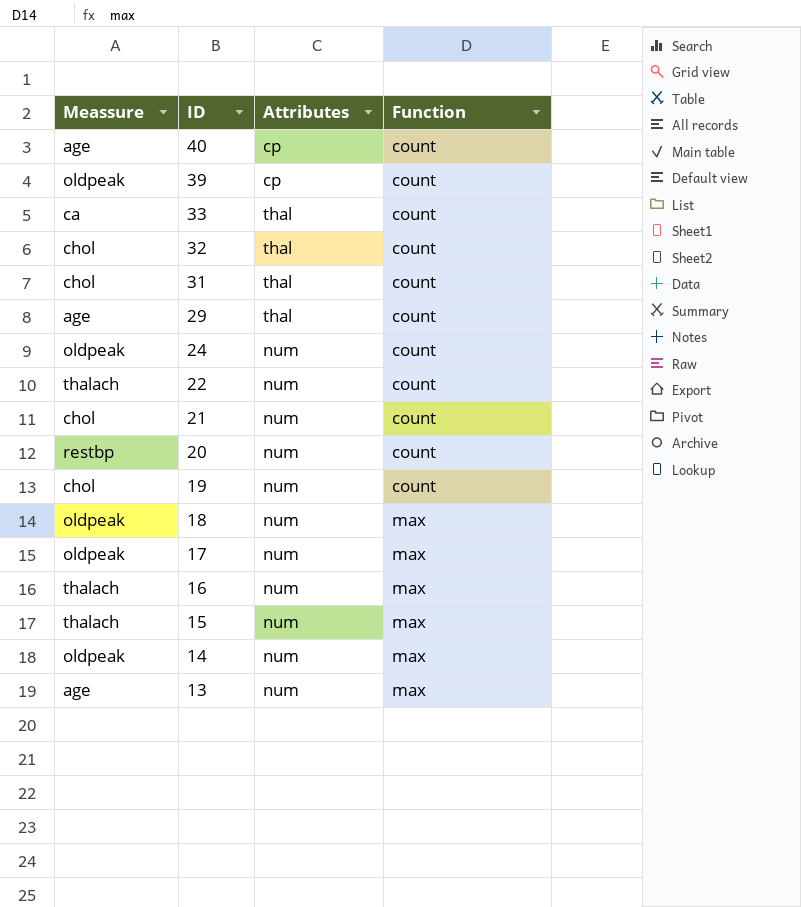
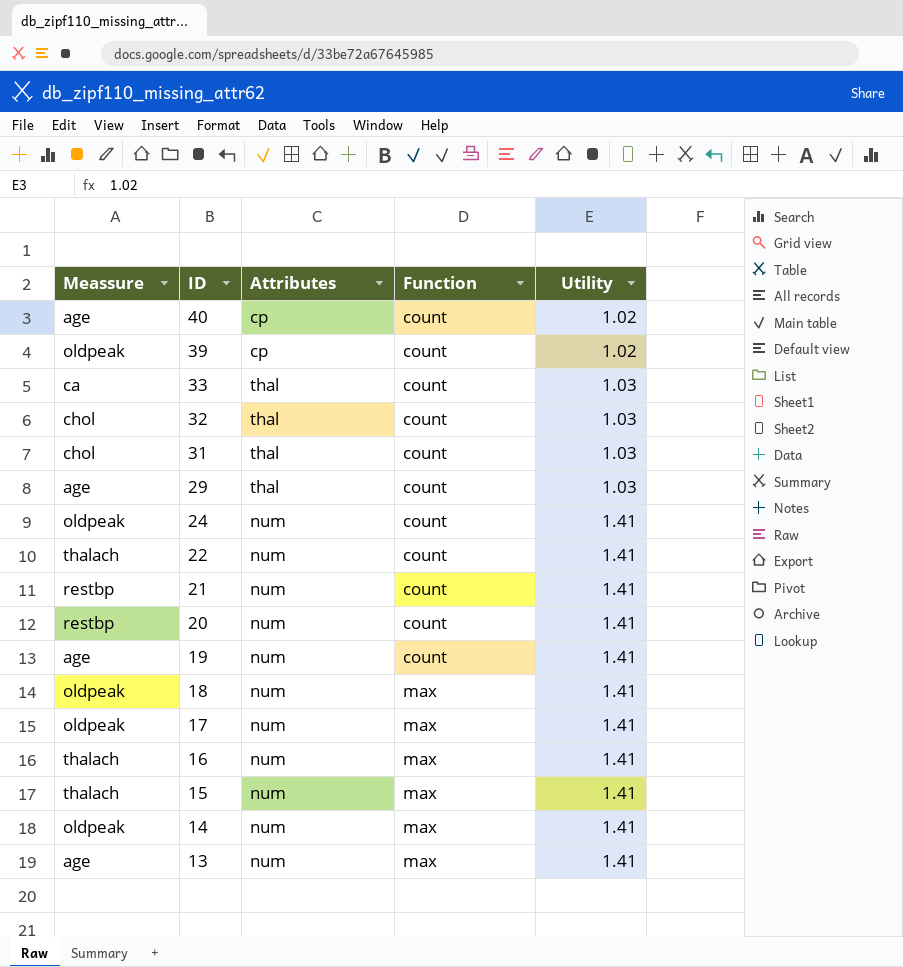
column Utility | position: none -> 5
21 | Meassure: chol -> restbp
19 | Meassure: chol -> age

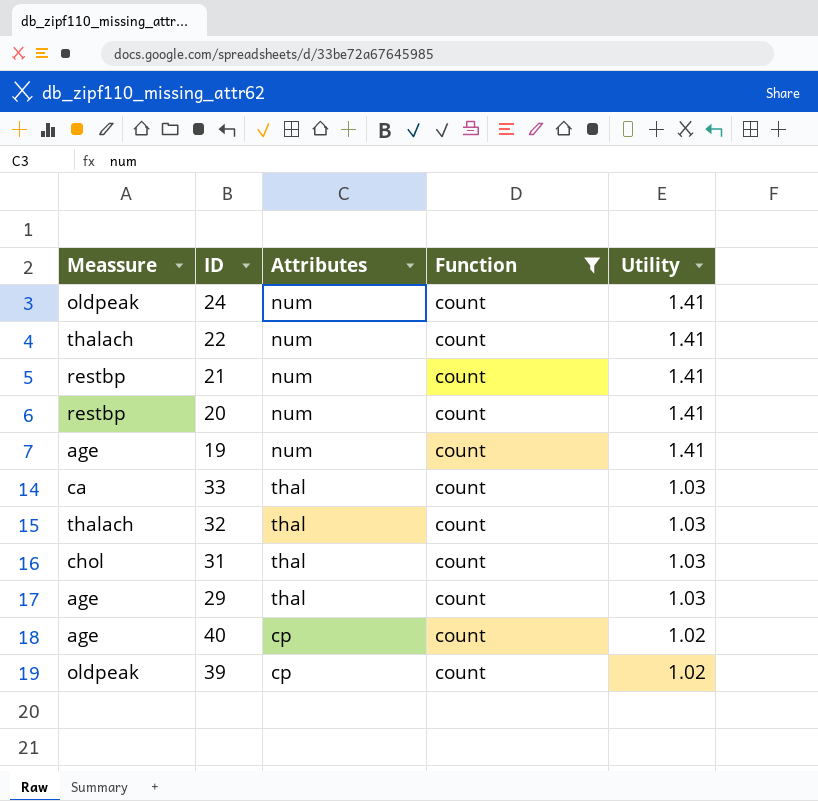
filter: none -> Function = count
row order: ID descending -> Utility descending
32 | Meassure: chol -> thalach

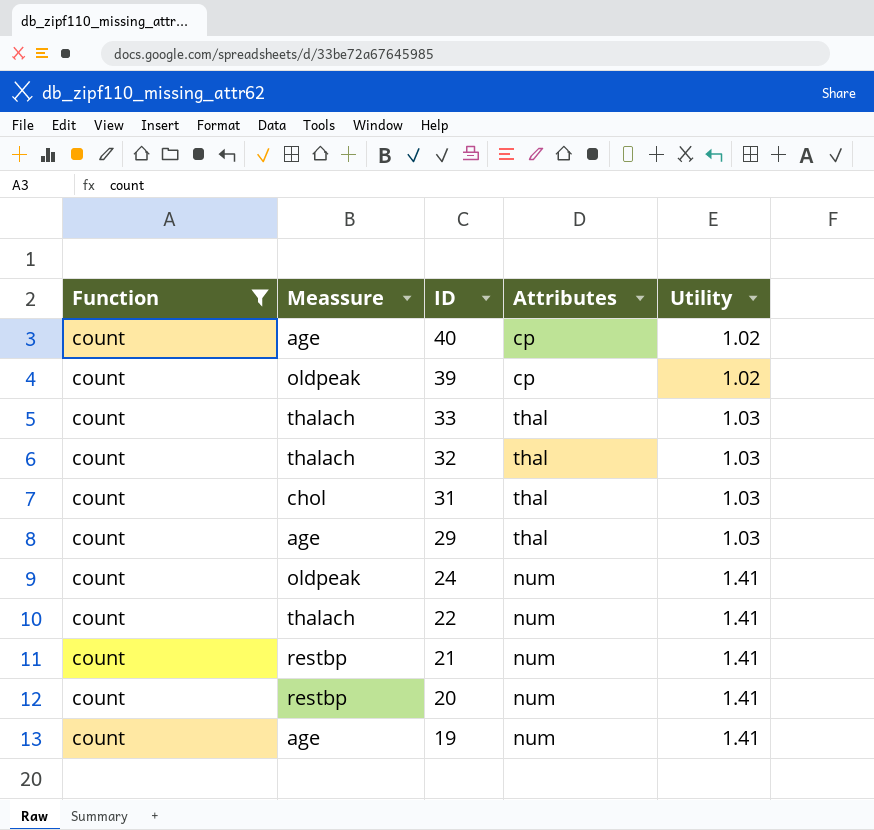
row order: Utility descending -> ID descending
column Function | position: 4 -> 1
33 | Meassure: ca -> thalach

